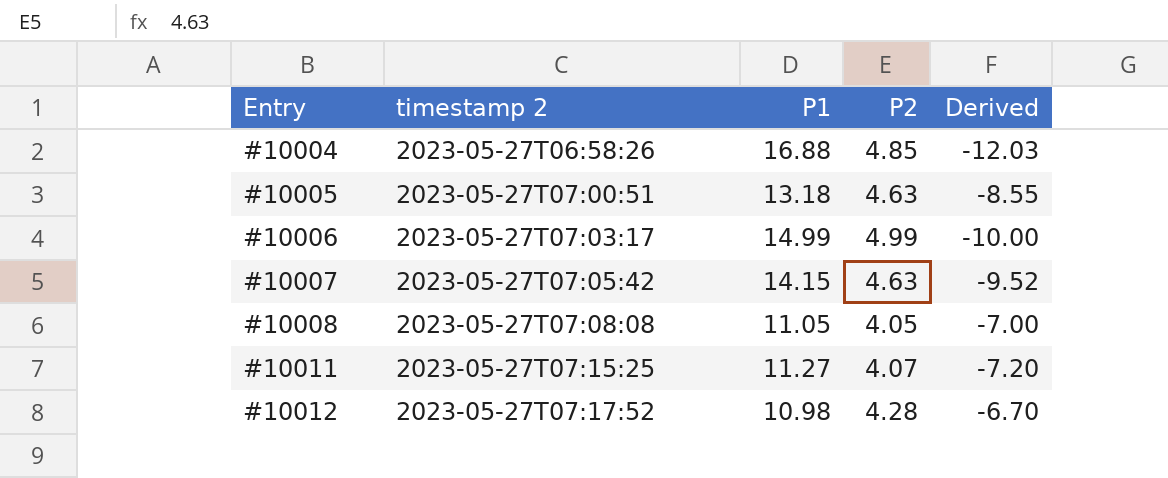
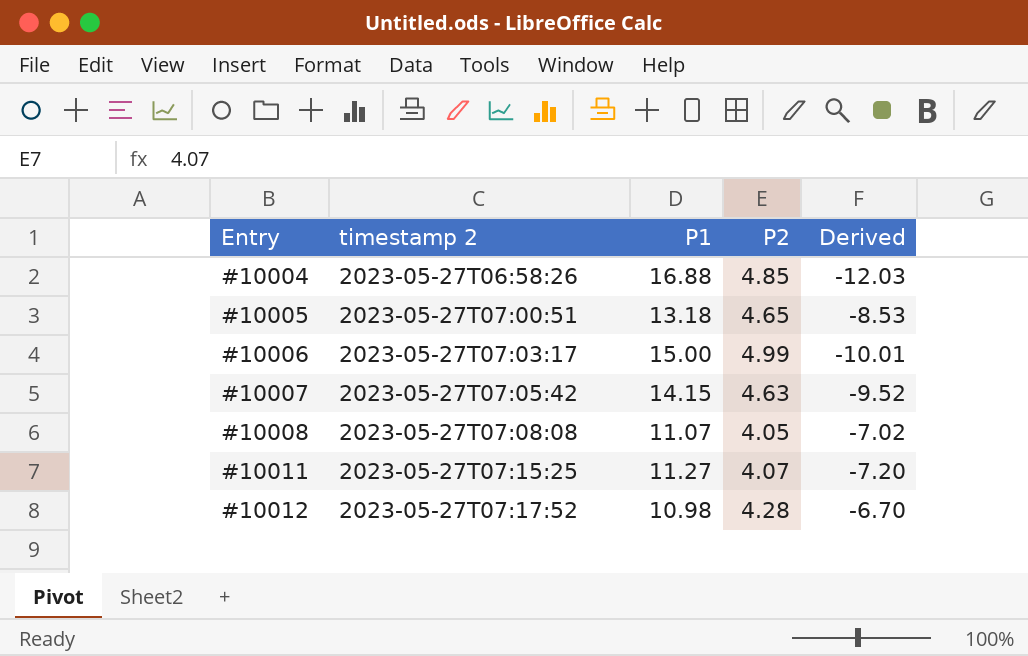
#10005 | P2: 4.63 -> 4.65
#10005 | Derived: -8.55 -> -8.53
#10006 | P1: 14.99 -> 15.00
#10006 | Derived: -10.00 -> -10.01
#10008 | P1: 11.05 -> 11.07
#10008 | Derived: -7.00 -> -7.02

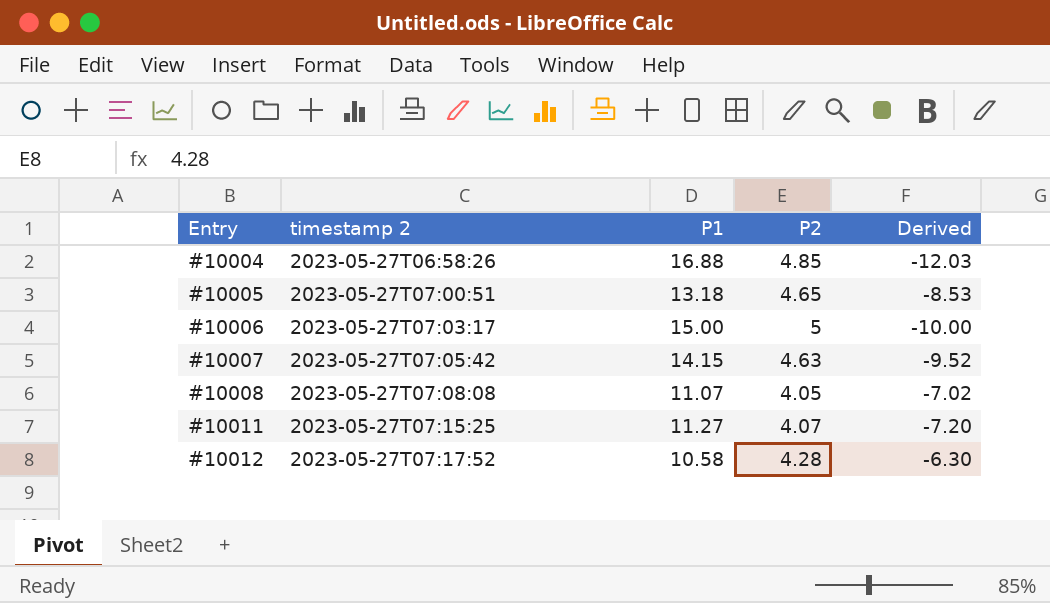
#10006 | P2: 4.99 -> 5
#10006 | Derived: -10.01 -> -10.00
#10012 | P1: 10.98 -> 10.58
#10012 | Derived: -6.70 -> -6.30

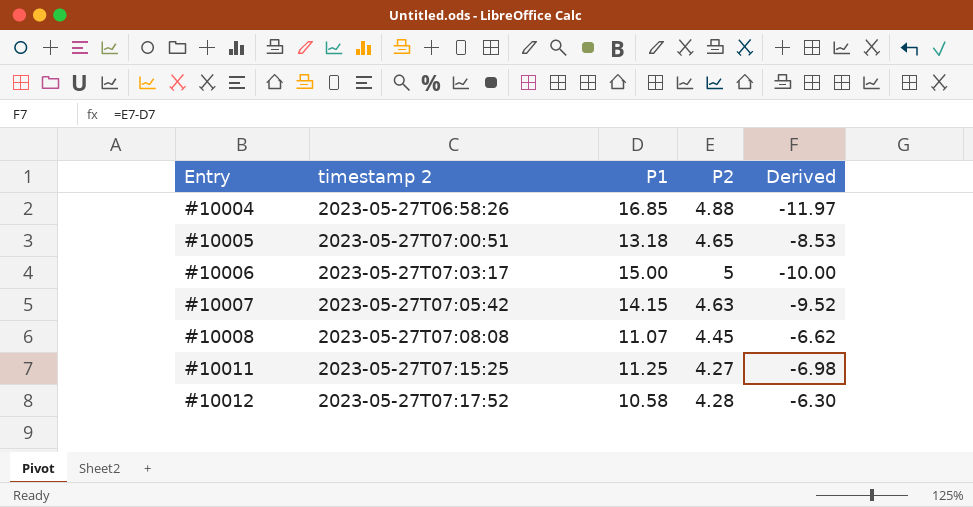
#10004 | P1: 16.88 -> 16.85
#10004 | P2: 4.85 -> 4.88
#10004 | Derived: -12.03 -> -11.97
#10008 | P2: 4.05 -> 4.45
#10008 | Derived: -7.02 -> -6.62
#10011 | P1: 11.27 -> 11.25
#10011 | P2: 4.07 -> 4.27
#10011 | Derived: -7.20 -> -6.98

